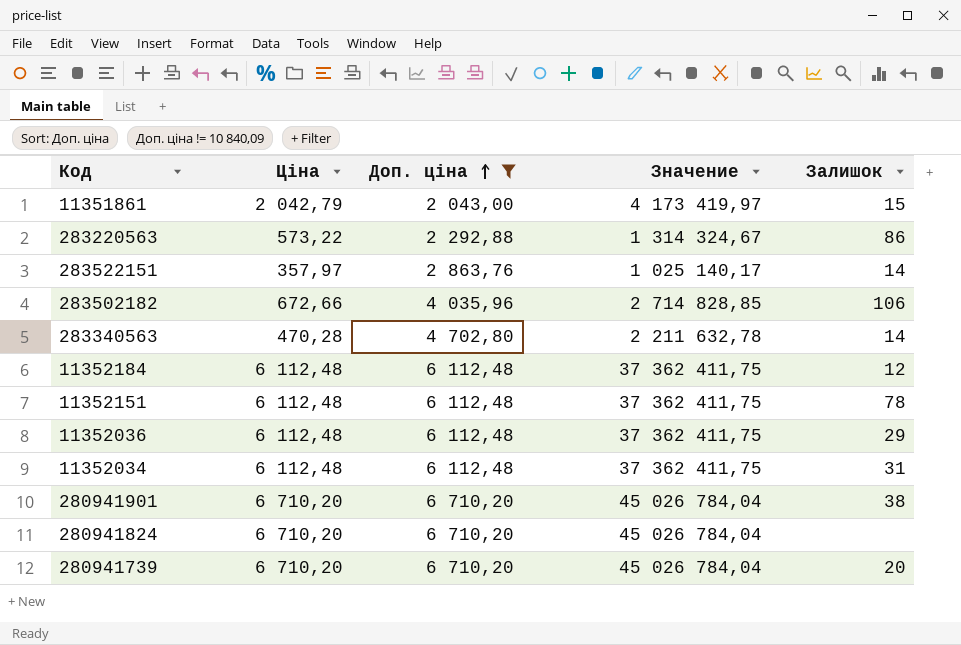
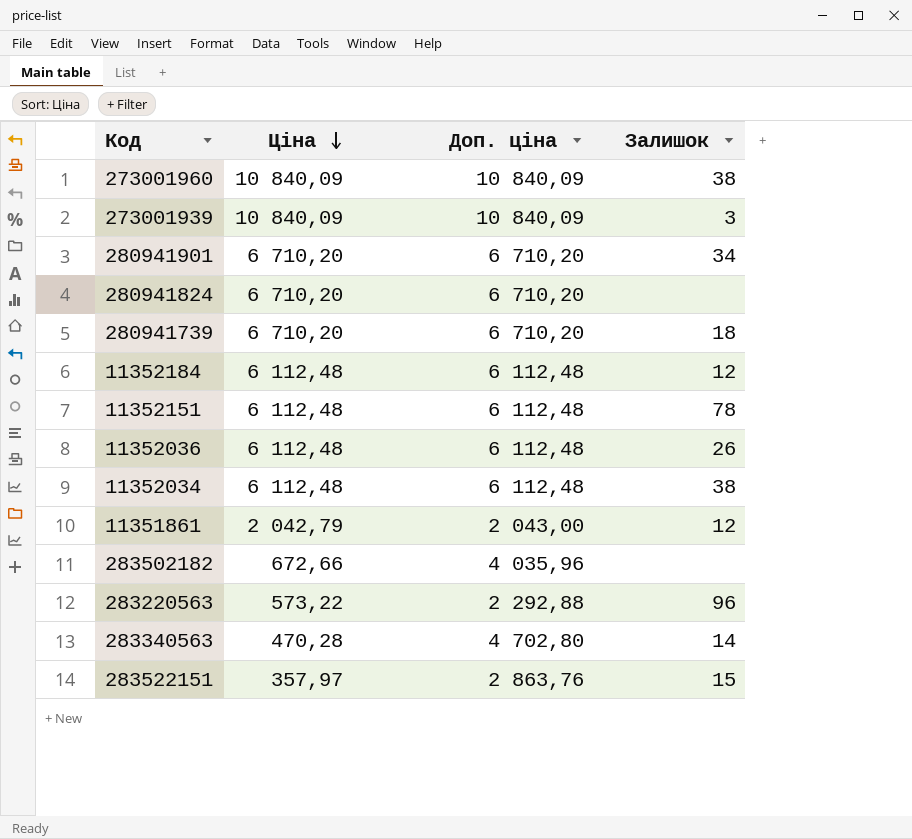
filter: Доп. ціна != 10 840,09 -> none
row order: Доп. ціна ascending -> Ціна descending
column Значение | formula: [Ціна] * [Доп. ціна] -> none
280941901 | Залишок: 38 -> 34
280941739 | Залишок: 20 -> 18
11352036 | Залишок: 29 -> 26
11352034 | Залишок: 31 -> 38
11351861 | Залишок: 15 -> 12
283502182 | Залишок: 106 -> none
283220563 | Залишок: 86 -> 96
283522151 | Залишок: 14 -> 15

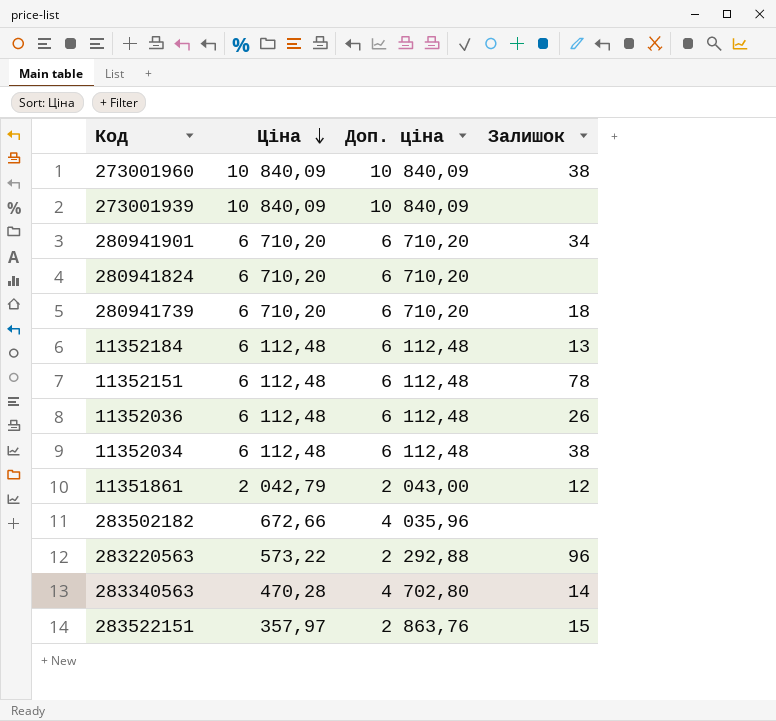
273001939 | Залишок: 3 -> none
11352184 | Залишок: 12 -> 13

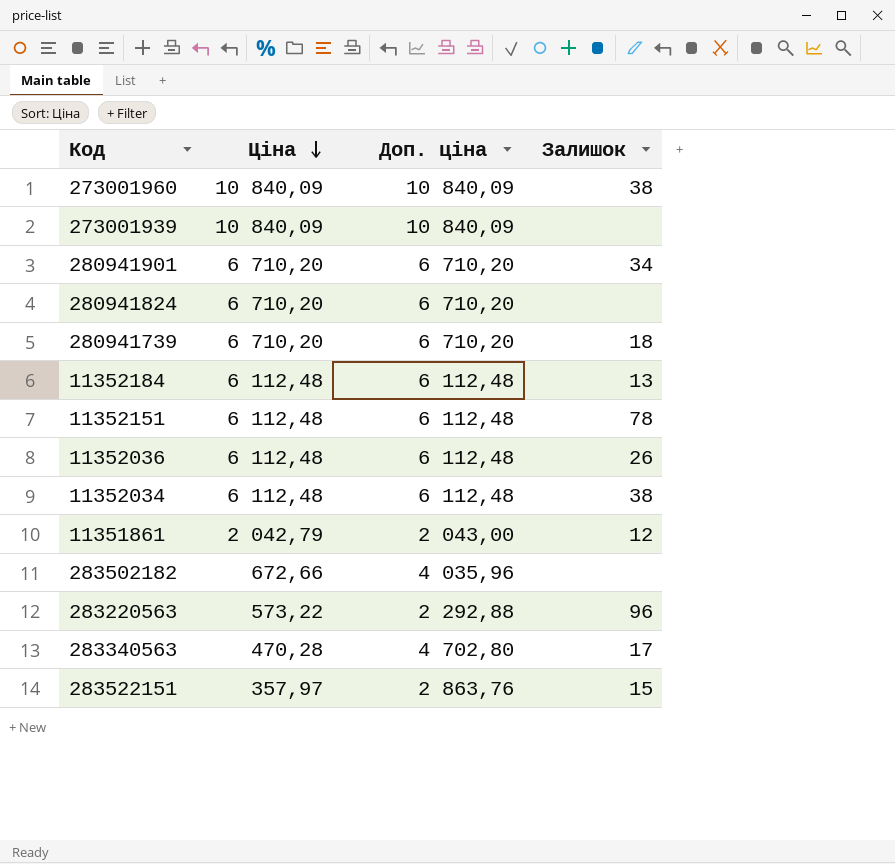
283340563 | Залишок: 14 -> 17

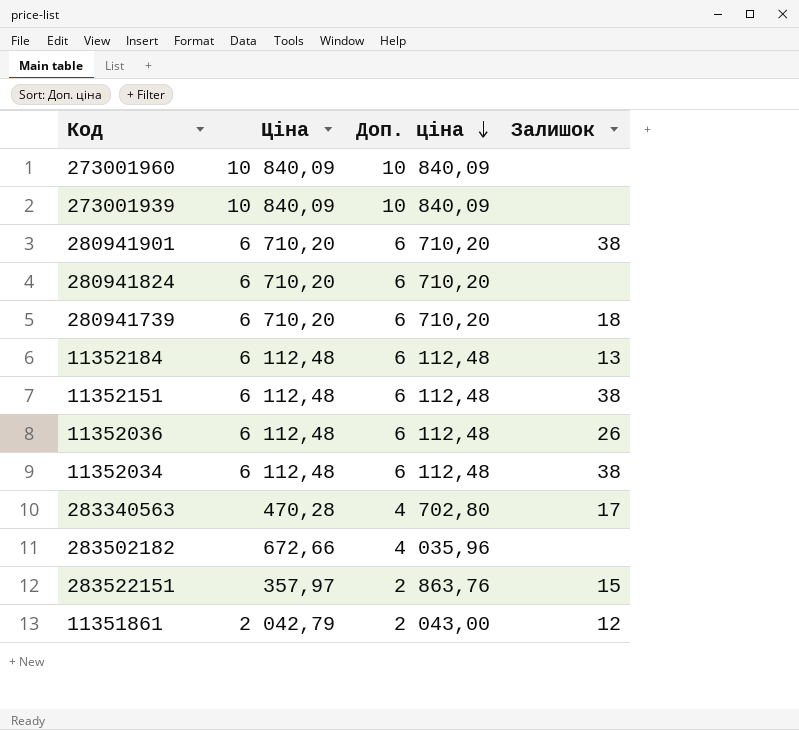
row order: Ціна descending -> Доп. ціна descending
row 283220563: 573,22 | 2 292,88 | 96 -> none
273001960 | Залишок: 38 -> none
280941901 | Залишок: 34 -> 38
11352151 | Залишок: 78 -> 38

